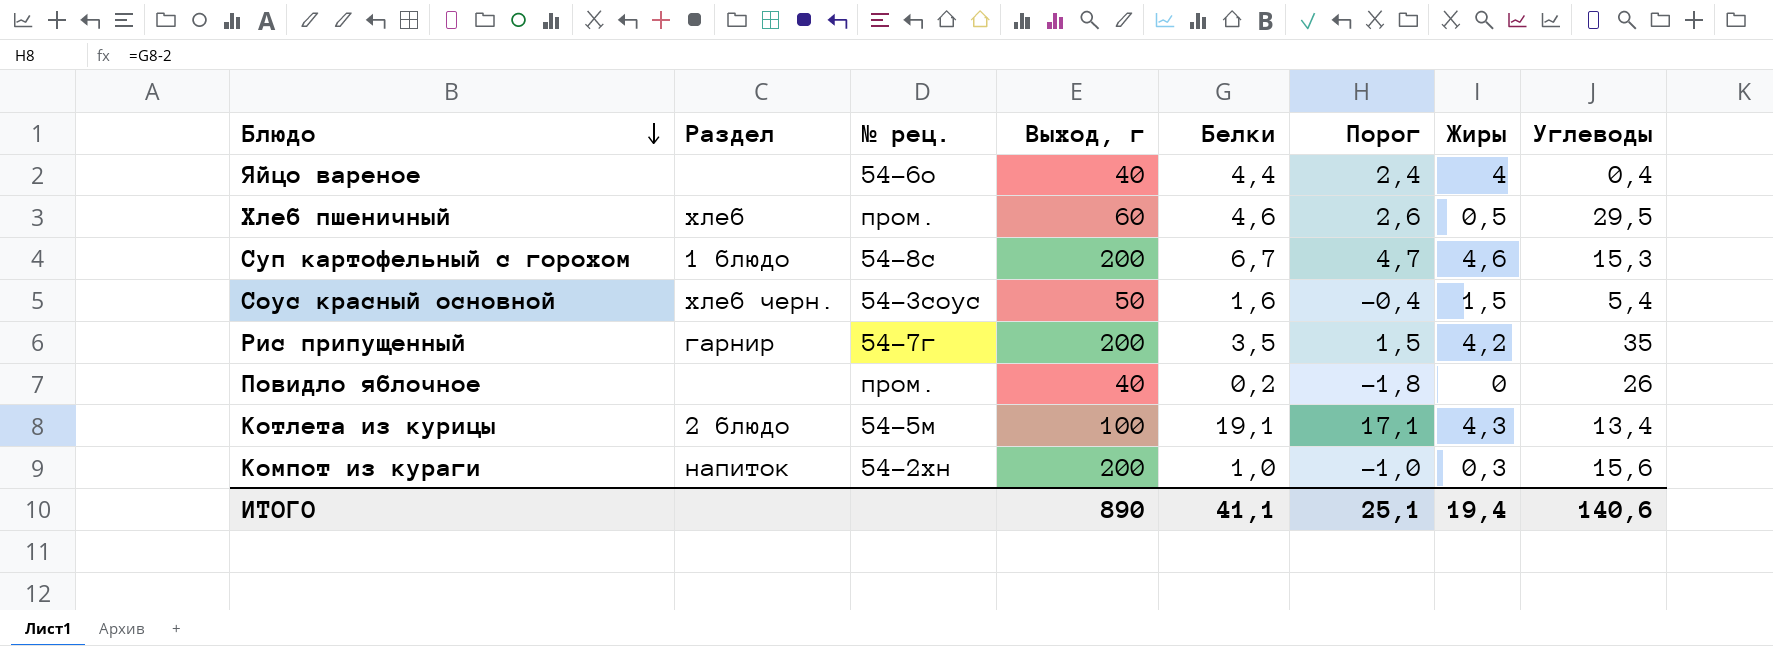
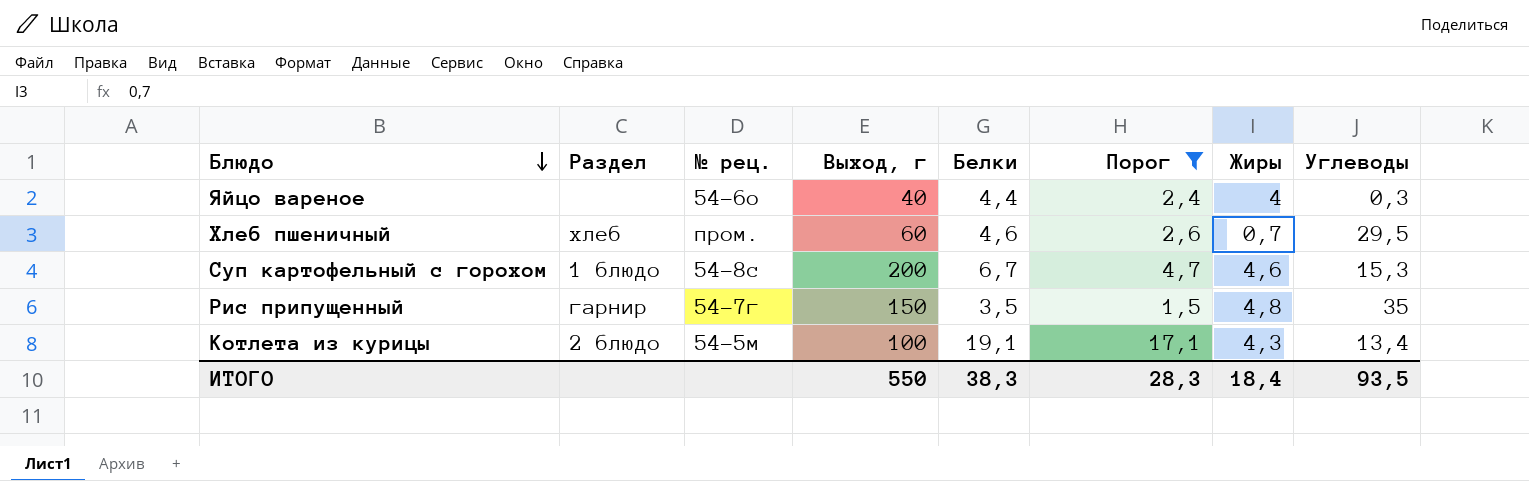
filter: none -> Порог >= 1,5
Яйцо вареное | Углеводы: 0,4 -> 0,3
Хлеб пшеничный | Жиры: 0,5 -> 0,7
Рис припущенный | Выход, г: 200 -> 150
Рис припущенный | Жиры: 4,2 -> 4,8
ИТОГО | Выход, г: 890 -> 550
ИТОГО | Белки: 41,1 -> 38,3
ИТОГО | Порог: 25,1 -> 28,3
ИТОГО | Жиры: 19,4 -> 18,4
ИТОГО | Углеводы: 140,6 -> 93,5

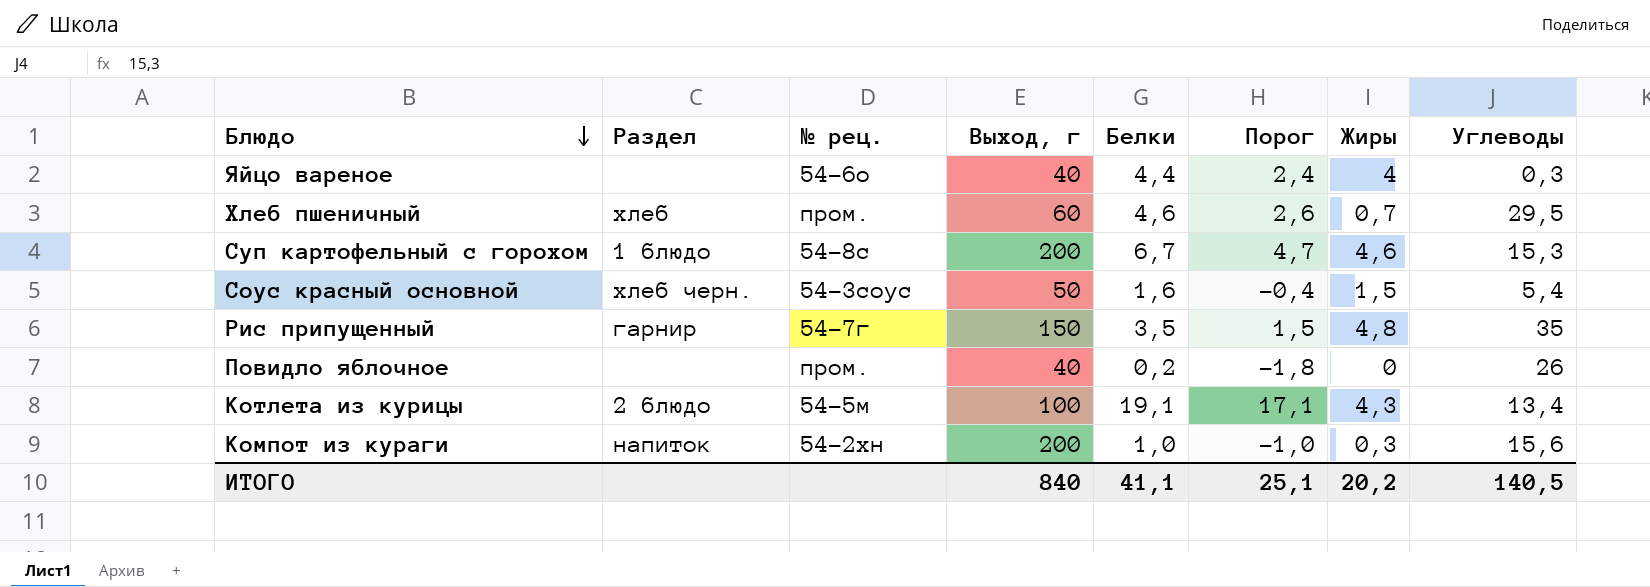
filter: Порог >= 1,5 -> none
ИТОГО | Выход, г: 550 -> 840
ИТОГО | Белки: 38,3 -> 41,1
ИТОГО | Порог: 28,3 -> 25,1
ИТОГО | Жиры: 18,4 -> 20,2
ИТОГО | Углеводы: 93,5 -> 140,5

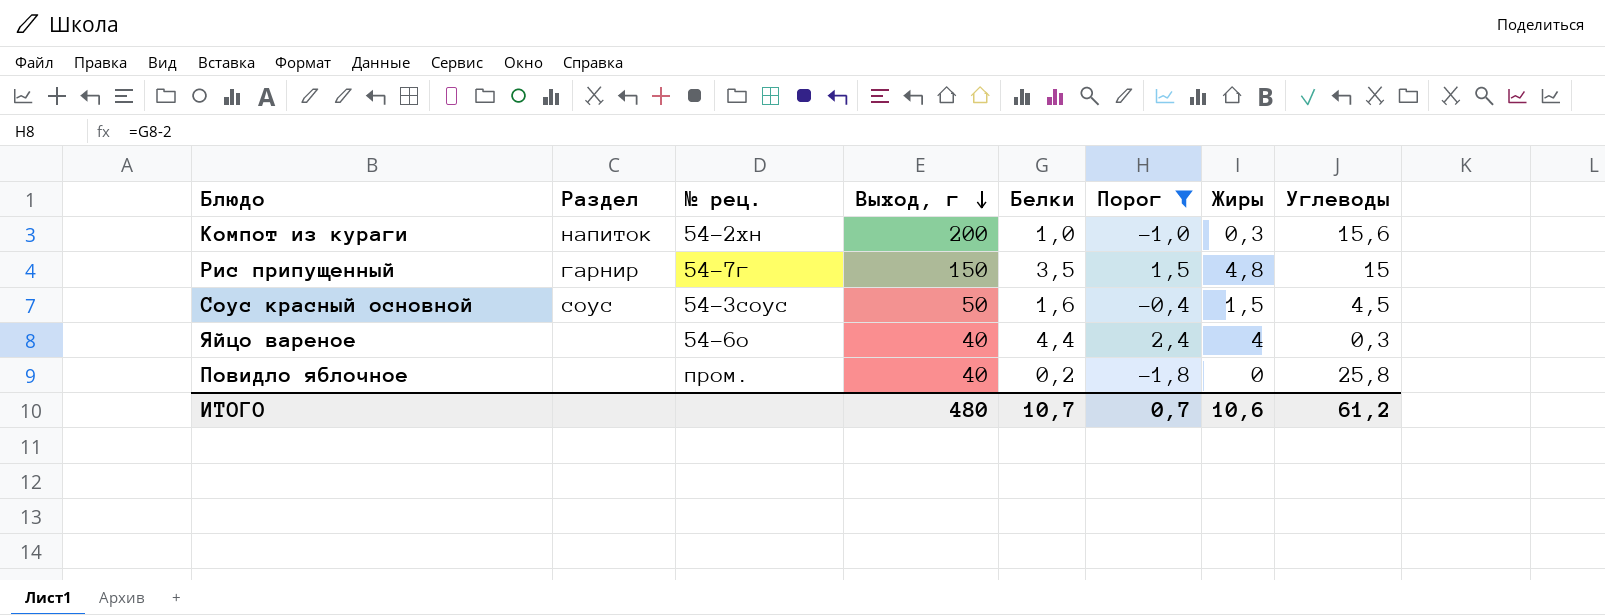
filter: none -> Порог <= 2,4
row order: Блюдо descending -> Выход, г descending
Рис припущенный | Углеводы: 35 -> 15
Соус красный основной | Раздел: хлеб черн. -> соус
Соус красный основной | Углеводы: 5,4 -> 4,5
Повидло яблочное | Углеводы: 26 -> 25,8
ИТОГО | Выход, г: 840 -> 480
ИТОГО | Белки: 41,1 -> 10,7
ИТОГО | Порог: 25,1 -> 0,7
ИТОГО | Жиры: 20,2 -> 10,6
ИТОГО | Углеводы: 140,5 -> 61,2

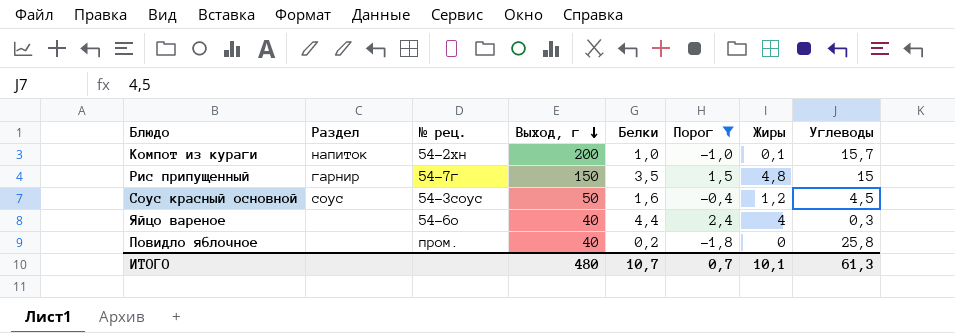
Компот из кураги | Жиры: 0,3 -> 0,1
Компот из кураги | Углеводы: 15,6 -> 15,7
Соус красный основной | Жиры: 1,5 -> 1,2
ИТОГО | Жиры: 10,6 -> 10,1
ИТОГО | Углеводы: 61,2 -> 61,3

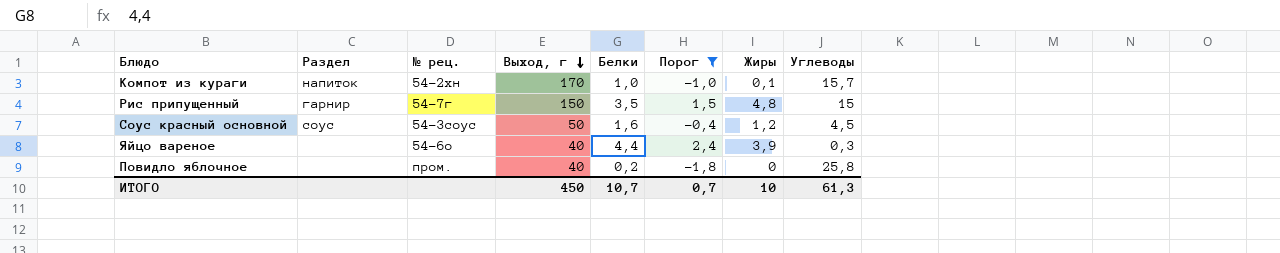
Компот из кураги | Выход, г: 200 -> 170
Яйцо вареное | Жиры: 4 -> 3,9
ИТОГО | Выход, г: 480 -> 450
ИТОГО | Жиры: 10,1 -> 10

